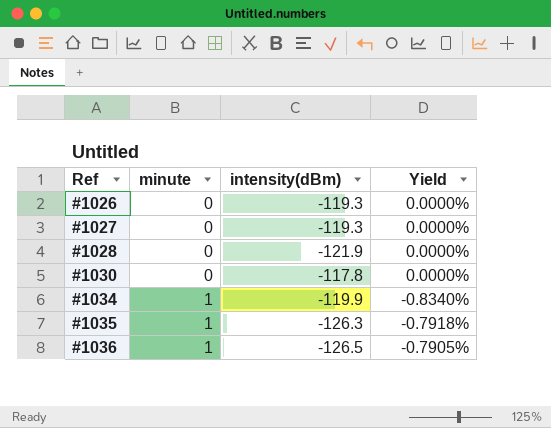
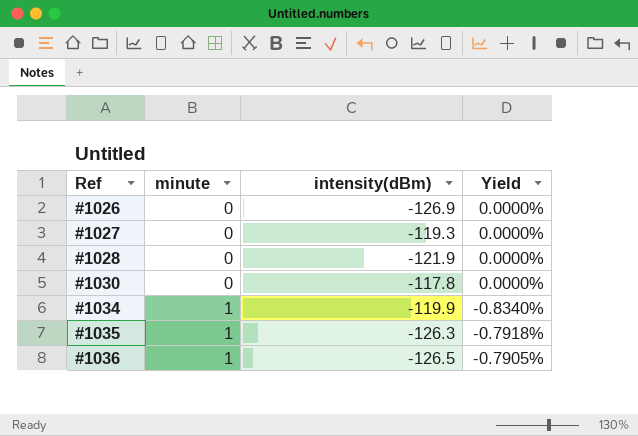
#1026 | intensity(dBm): -119.3 -> -126.9

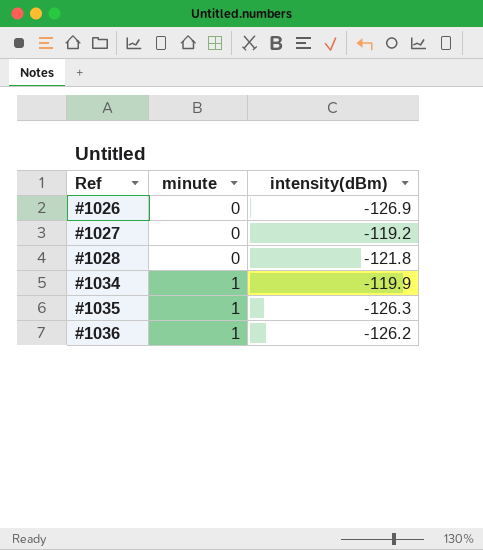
column Yield | formula: [minute] / [intensity(dBm)] -> none
row #1030: 0 | -117.8 | 0.0000% -> none
#1027 | intensity(dBm): -119.3 -> -119.2
#1028 | intensity(dBm): -121.9 -> -121.8
#1036 | intensity(dBm): -126.5 -> -126.2

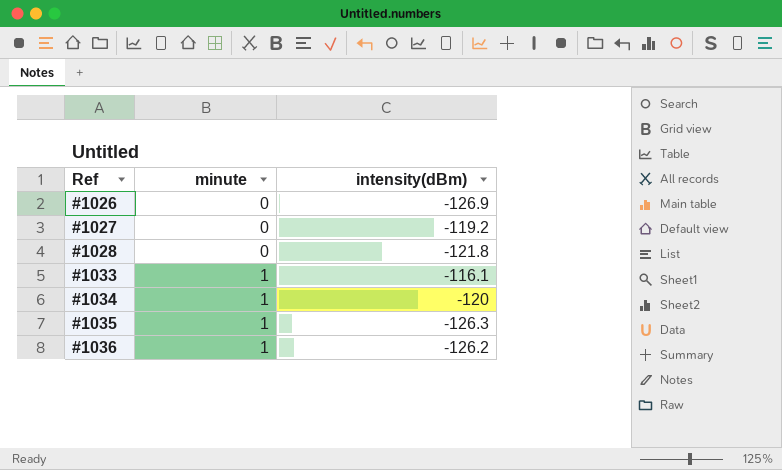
row #1033: none -> 1 | -116.1
#1034 | intensity(dBm): -119.9 -> -120

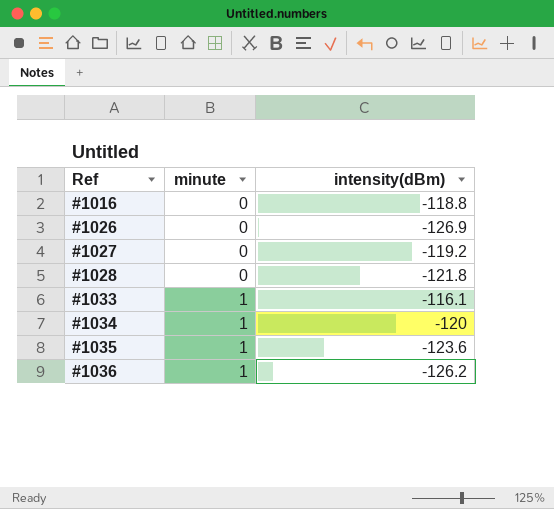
row #1016: none -> 0 | -118.8
#1035 | intensity(dBm): -126.3 -> -123.6

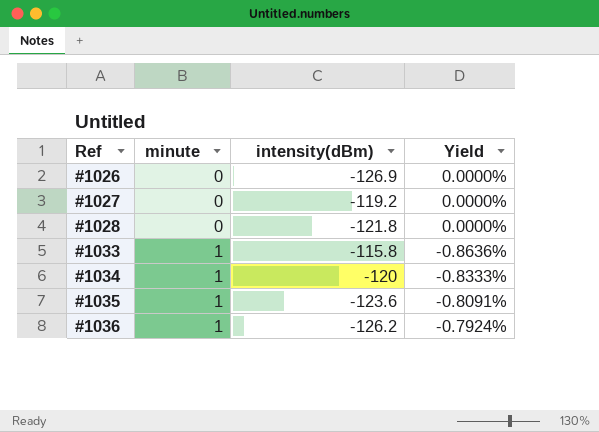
column Yield | formula: none -> [minute] / [intensity(dBm)]
row #1016: 0 | -118.8 -> none
#1033 | intensity(dBm): -116.1 -> -115.8

